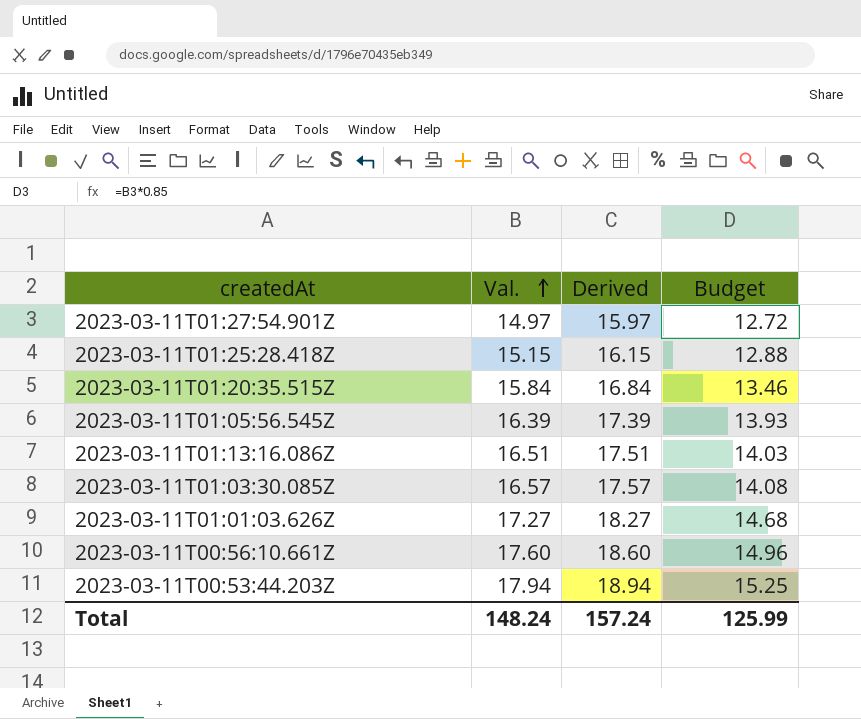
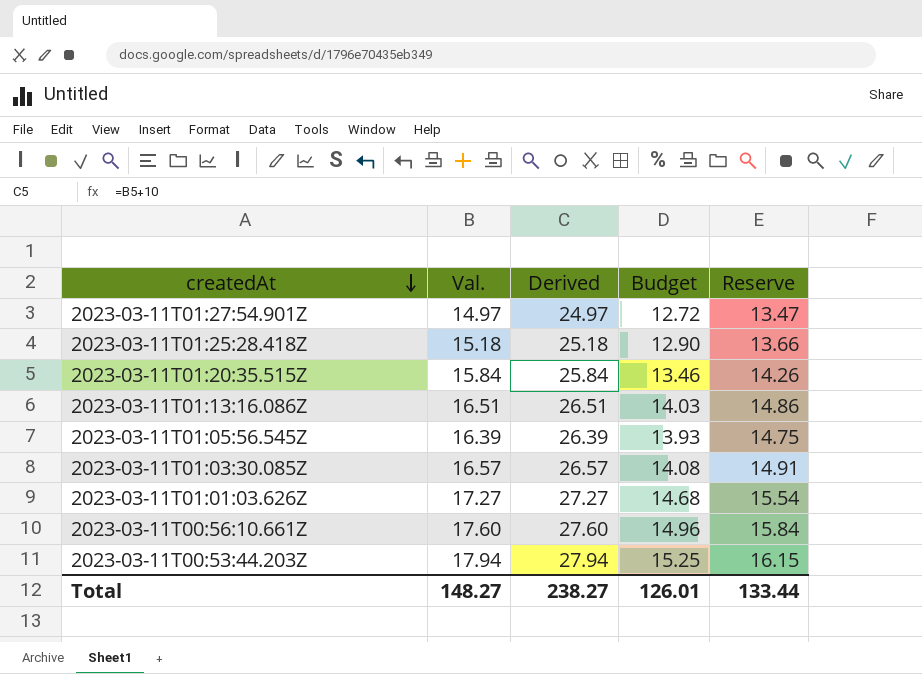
row order: Val. ascending -> createdAt descending
column Derived | formula: [Val.] + 1 -> [Val.] + 10
column Reserve | formula: none -> [Val.] * 0.9
2023-03-11T01:25:28.418Z | Val.: 15.15 -> 15.18
2023-03-11T01:25:28.418Z | Budget: 12.88 -> 12.90
Total | Val.: 148.24 -> 148.27
Total | Derived: 157.24 -> 238.27
Total | Budget: 125.99 -> 126.01

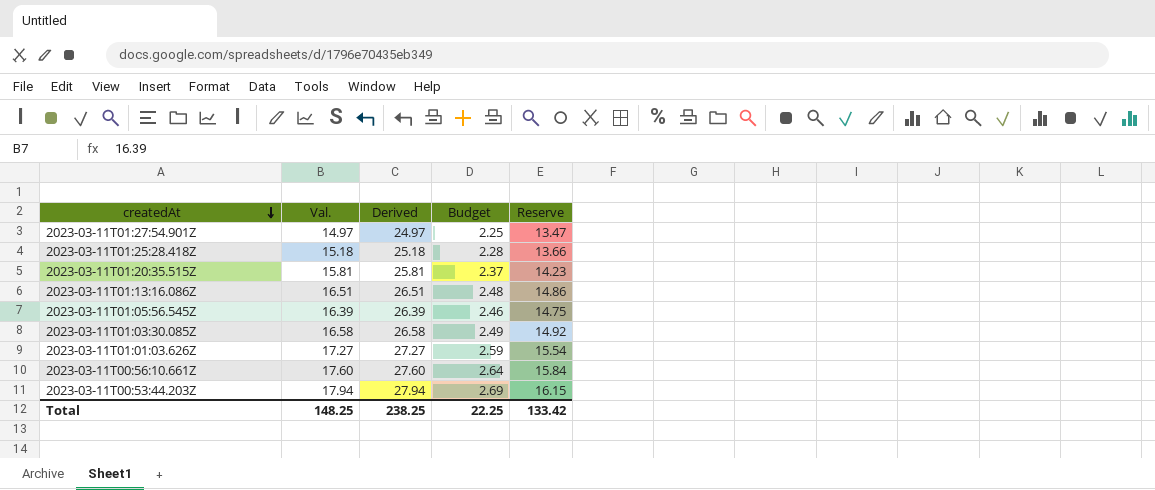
column Budget | formula: [Val.] * 0.85 -> [Val.] * 0.15
2023-03-11T01:20:35.515Z | Val.: 15.84 -> 15.81
2023-03-11T01:20:35.515Z | Derived: 25.84 -> 25.81
2023-03-11T01:20:35.515Z | Reserve: 14.26 -> 14.23
2023-03-11T01:03:30.085Z | Val.: 16.57 -> 16.58
2023-03-11T01:03:30.085Z | Derived: 26.57 -> 26.58
2023-03-11T01:03:30.085Z | Reserve: 14.91 -> 14.92
Total | Val.: 148.27 -> 148.25
Total | Derived: 238.27 -> 238.25
Total | Budget: 126.01 -> 22.25
Total | Reserve: 133.44 -> 133.42

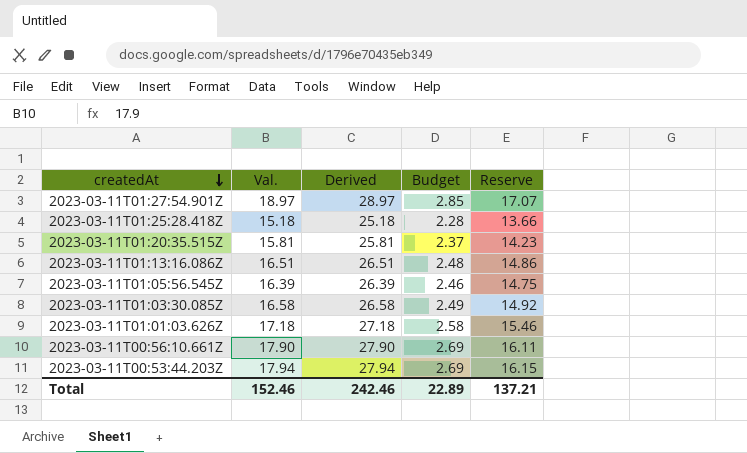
2023-03-11T01:27:54.901Z | Val.: 14.97 -> 18.97
2023-03-11T01:27:54.901Z | Derived: 24.97 -> 28.97
2023-03-11T01:27:54.901Z | Budget: 2.25 -> 2.85
2023-03-11T01:27:54.901Z | Reserve: 13.47 -> 17.07
2023-03-11T01:01:03.626Z | Val.: 17.27 -> 17.18
2023-03-11T01:01:03.626Z | Derived: 27.27 -> 27.18
2023-03-11T01:01:03.626Z | Budget: 2.59 -> 2.58
2023-03-11T01:01:03.626Z | Reserve: 15.54 -> 15.46
2023-03-11T00:56:10.661Z | Val.: 17.60 -> 17.90
2023-03-11T00:56:10.661Z | Derived: 27.60 -> 27.90
2023-03-11T00:56:10.661Z | Budget: 2.64 -> 2.69
2023-03-11T00:56:10.661Z | Reserve: 15.84 -> 16.11
Total | Val.: 148.25 -> 152.46
Total | Derived: 238.25 -> 242.46
Total | Budget: 22.25 -> 22.89
Total | Reserve: 133.42 -> 137.21

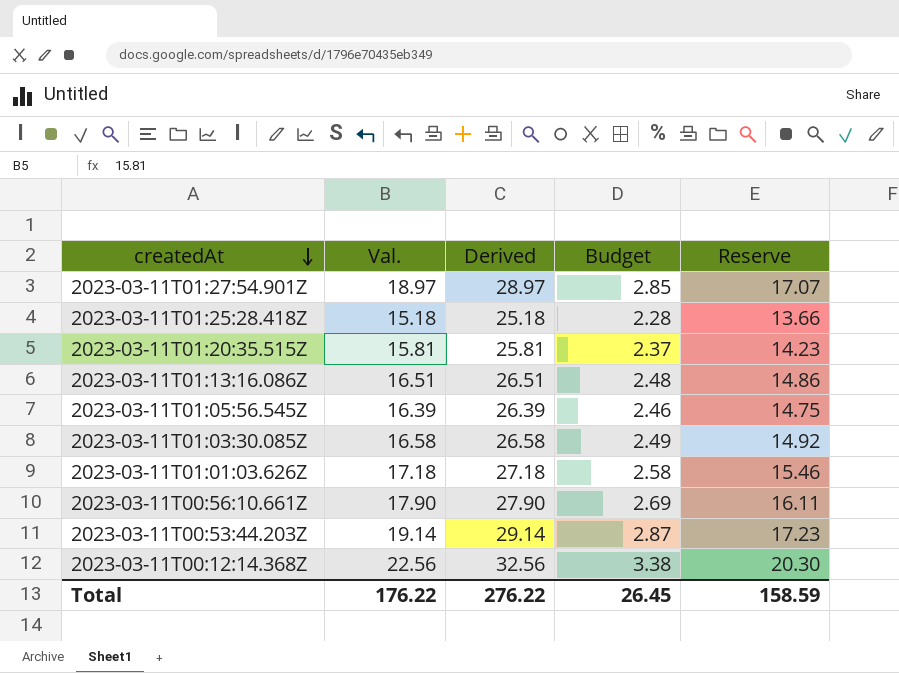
2023-03-11T00:53:44.203Z | Val.: 17.94 -> 19.14
2023-03-11T00:53:44.203Z | Derived: 27.94 -> 29.14
2023-03-11T00:53:44.203Z | Budget: 2.69 -> 2.87
2023-03-11T00:53:44.203Z | Reserve: 16.15 -> 17.23
row 2023-03-11T00:12:14.368Z: none -> 22.56 | 32.56 | 3.38 | 20.30
Total | Val.: 152.46 -> 176.22
Total | Derived: 242.46 -> 276.22
Total | Budget: 22.89 -> 26.45
Total | Reserve: 137.21 -> 158.59

